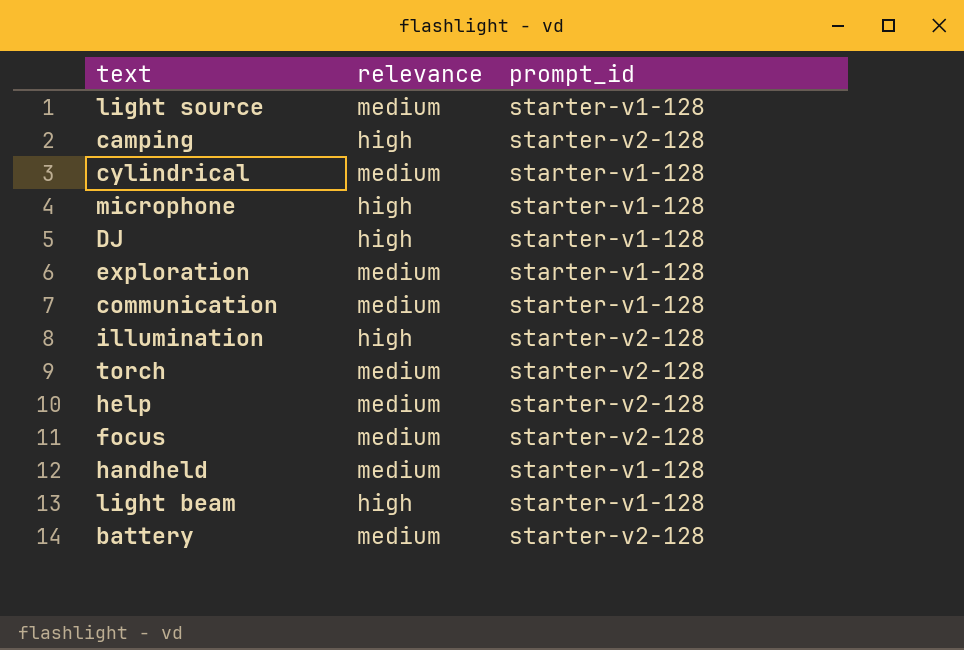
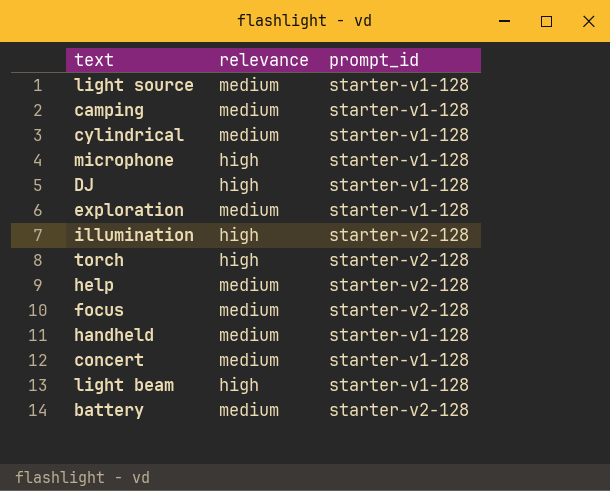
row communication: medium | starter-v1-128 -> none
camping | relevance: high -> medium
camping | prompt_id: starter-v2-128 -> starter-v1-128
torch | relevance: medium -> high
row concert: none -> medium | starter-v1-128

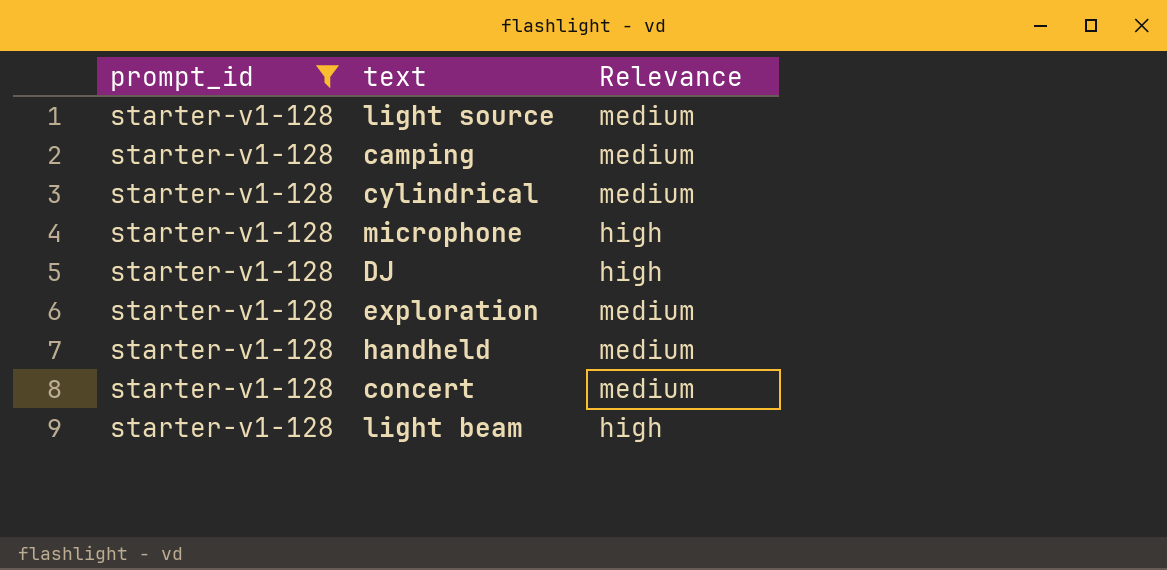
filter: none -> prompt_id = starter-v1-128
column prompt_id | position: 3 -> 1
column name: relevance -> Relevance

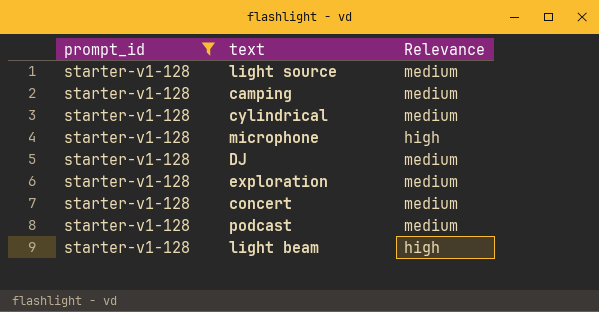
row handheld: starter-v1-128 | medium -> none
DJ | Relevance: high -> medium
row podcast: none -> starter-v1-128 | medium

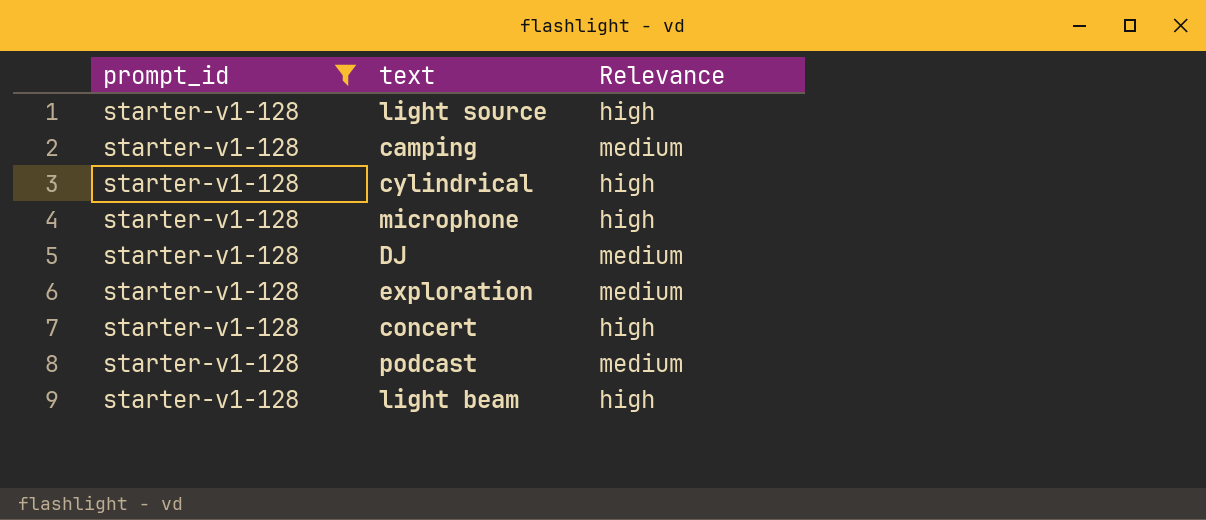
light source | Relevance: medium -> high
cylindrical | Relevance: medium -> high
concert | Relevance: medium -> high

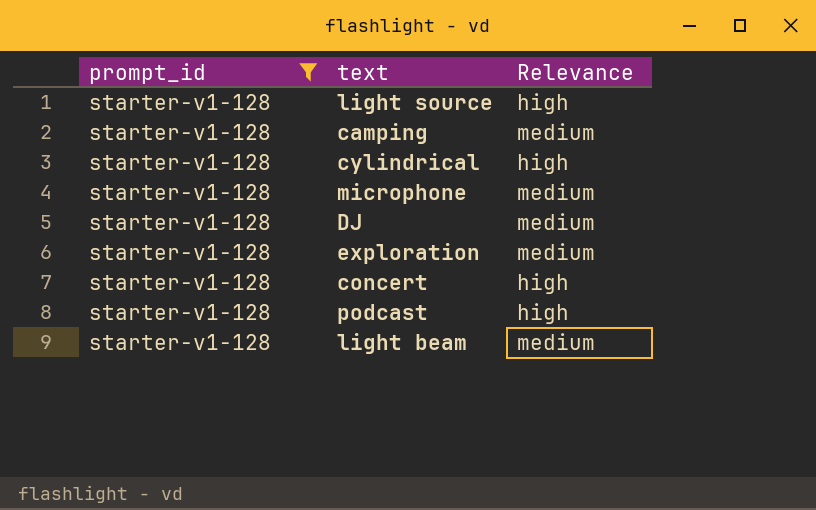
microphone | Relevance: high -> medium
podcast | Relevance: medium -> high
light beam | Relevance: high -> medium

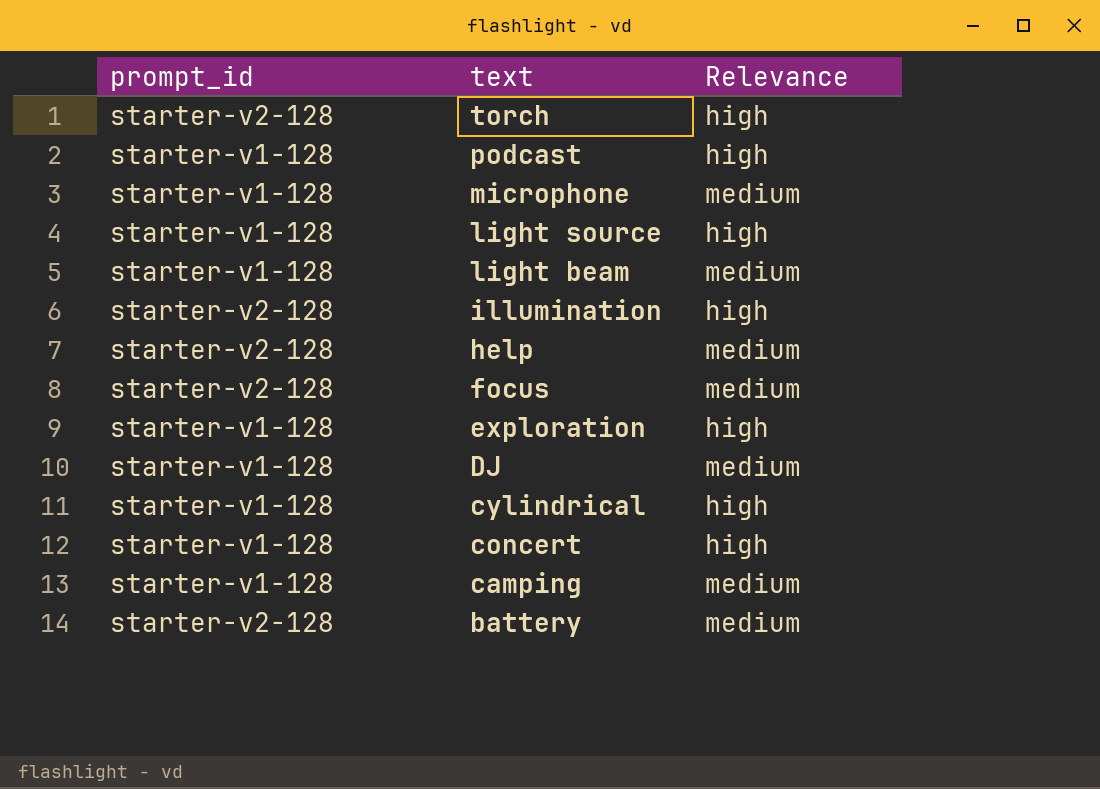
filter: prompt_id = starter-v1-128 -> none
row order: none -> text descending
exploration | Relevance: medium -> high

